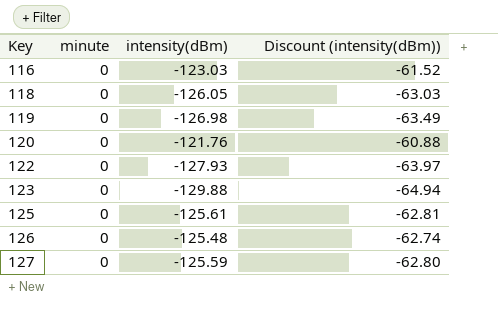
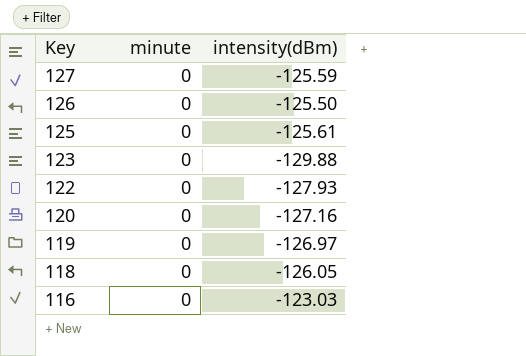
row order: Key ascending -> Key descending
column Discount (intensity(dBm)) | formula: [intensity(dBm)] * 0.5 -> none
126 | intensity(dBm): -125.48 -> -125.50
120 | intensity(dBm): -121.76 -> -127.16
119 | intensity(dBm): -126.98 -> -126.97

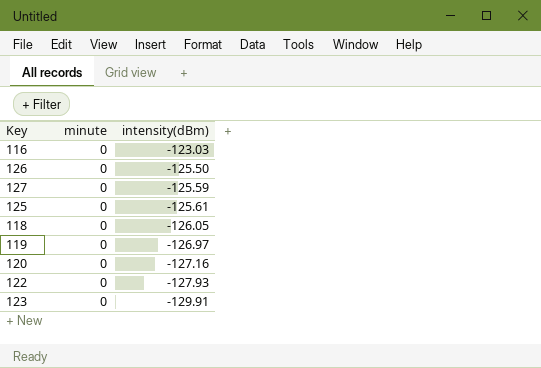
row order: Key descending -> intensity(dBm) descending
123 | intensity(dBm): -129.88 -> -129.91

